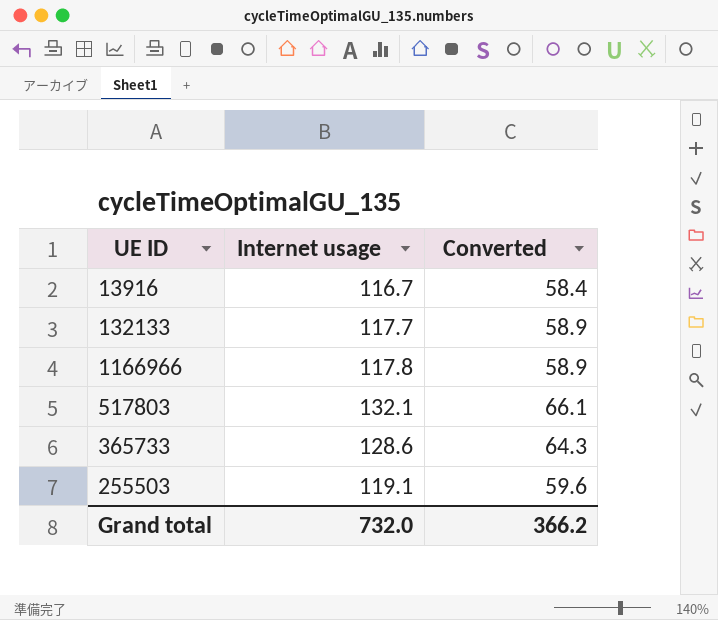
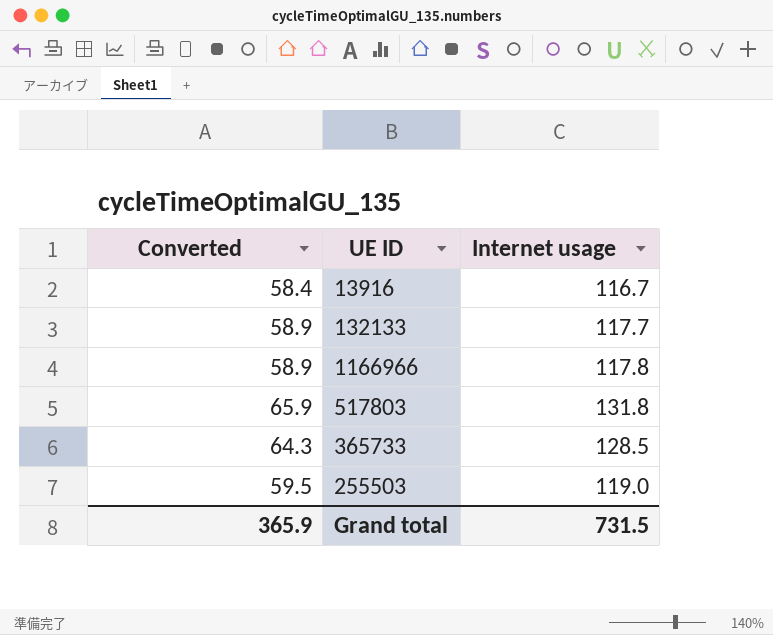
column Converted | position: 3 -> 1
517803 | Converted: 66.1 -> 65.9
517803 | Internet usage: 132.1 -> 131.8
365733 | Internet usage: 128.6 -> 128.5
255503 | Converted: 59.6 -> 59.5
255503 | Internet usage: 119.1 -> 119.0
Grand total | Converted: 366.2 -> 365.9
Grand total | Internet usage: 732.0 -> 731.5

